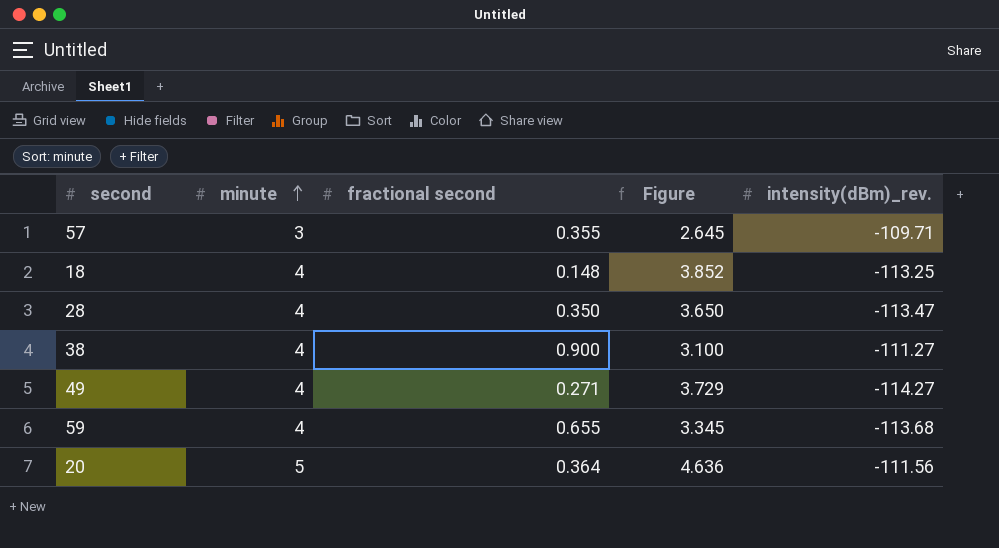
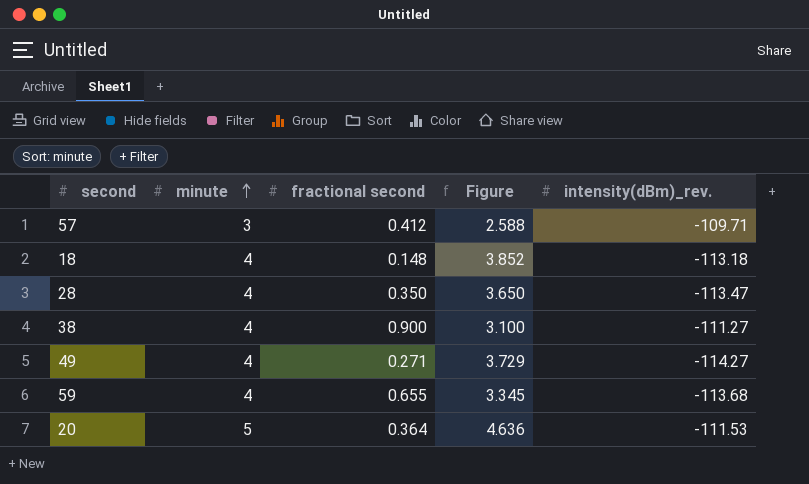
57 | fractional second: 0.355 -> 0.412
57 | Figure: 2.645 -> 2.588
18 | intensity(dBm)_rev.: -113.25 -> -113.18
20 | intensity(dBm)_rev.: -111.56 -> -111.53

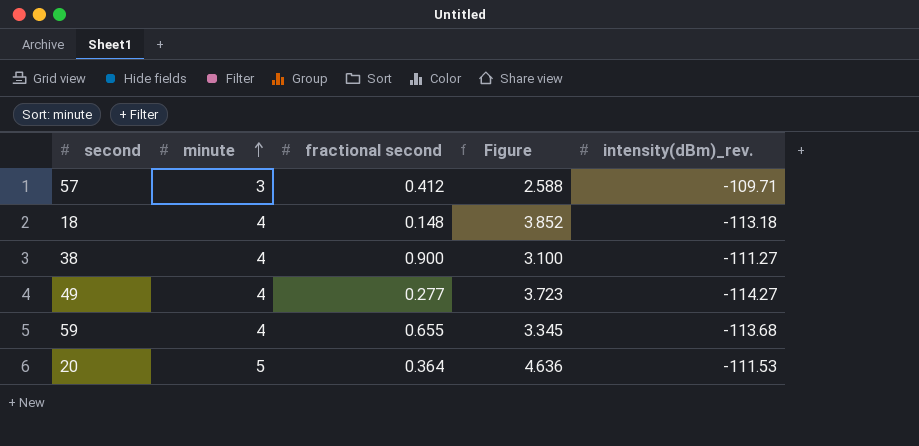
row 28: 4 | 0.350 | 3.650 | -113.47 -> none
49 | fractional second: 0.271 -> 0.277
49 | Figure: 3.729 -> 3.723

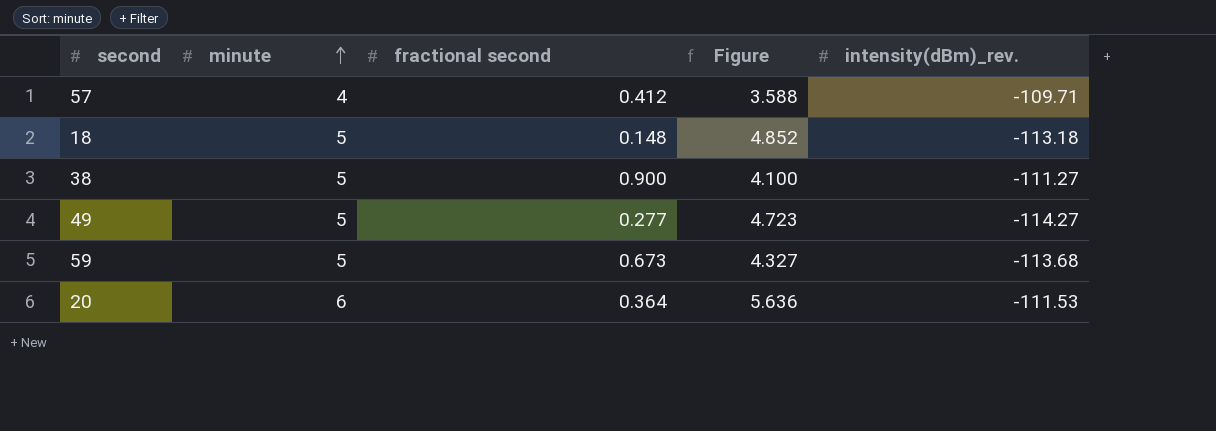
57 | minute: 3 -> 4
57 | Figure: 2.588 -> 3.588
18 | minute: 4 -> 5
18 | Figure: 3.852 -> 4.852
38 | minute: 4 -> 5
38 | Figure: 3.100 -> 4.100
49 | minute: 4 -> 5
49 | Figure: 3.723 -> 4.723
59 | minute: 4 -> 5
59 | fractional second: 0.655 -> 0.673
59 | Figure: 3.345 -> 4.327
20 | minute: 5 -> 6
20 | Figure: 4.636 -> 5.636

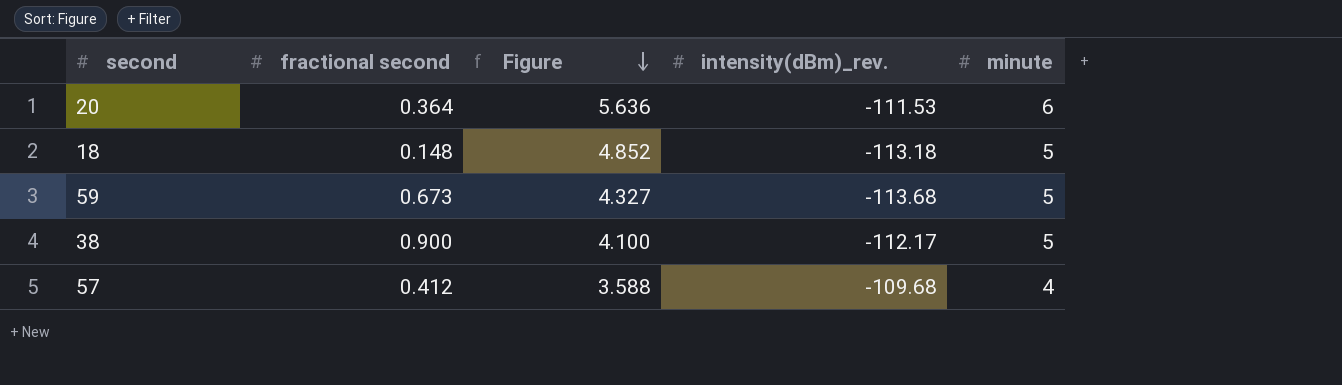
row order: minute ascending -> Figure descending
column minute | position: 2 -> 5
row 49: 5 | 0.277 | 4.723 | -114.27 -> none
38 | intensity(dBm)_rev.: -111.27 -> -112.17
57 | intensity(dBm)_rev.: -109.71 -> -109.68

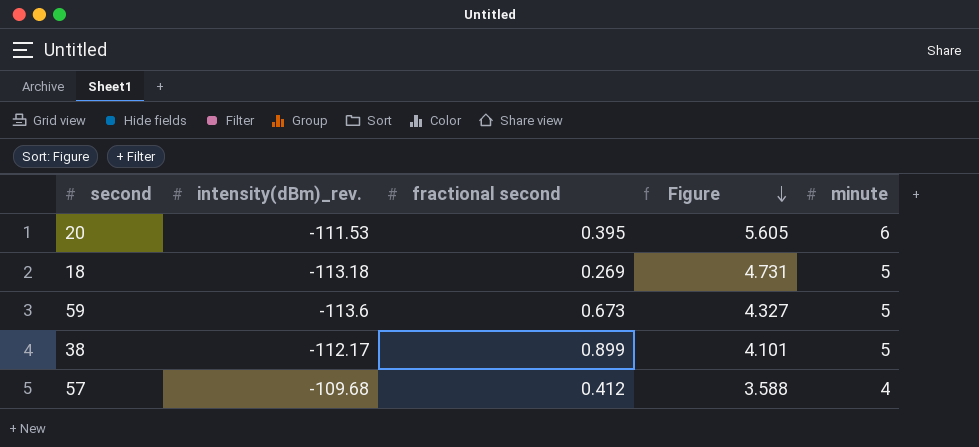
column intensity(dBm)_rev. | position: 4 -> 2
20 | fractional second: 0.364 -> 0.395
20 | Figure: 5.636 -> 5.605
18 | fractional second: 0.148 -> 0.269
18 | Figure: 4.852 -> 4.731
59 | intensity(dBm)_rev.: -113.68 -> -113.6
38 | fractional second: 0.900 -> 0.899
38 | Figure: 4.100 -> 4.101

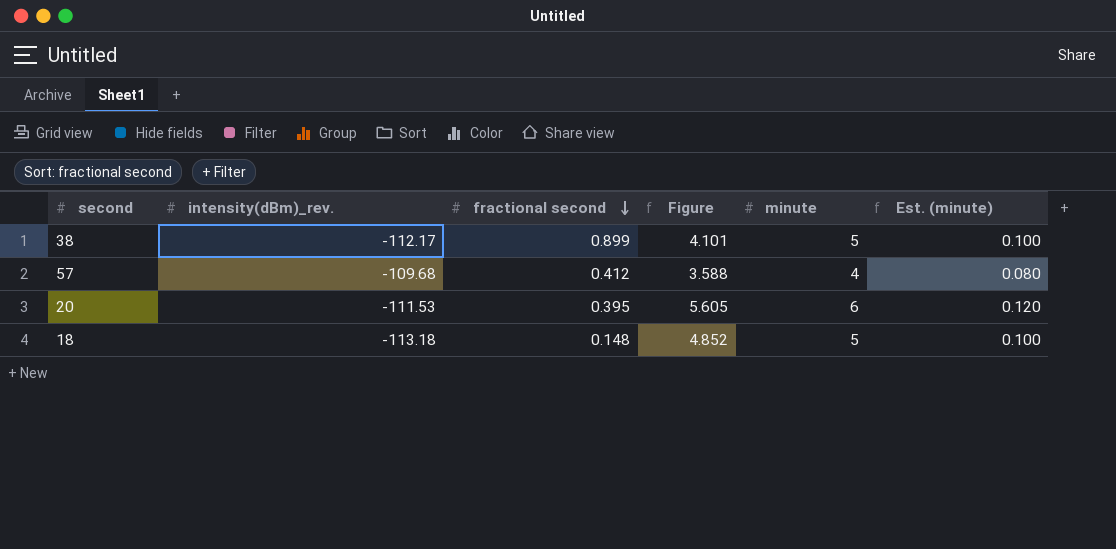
row order: Figure descending -> fractional second descending
column Est. (minute) | formula: none -> [minute] * 0.02
row 59: -113.6 | 0.673 | 4.327 | 5 -> none
18 | fractional second: 0.269 -> 0.148
18 | Figure: 4.731 -> 4.852

